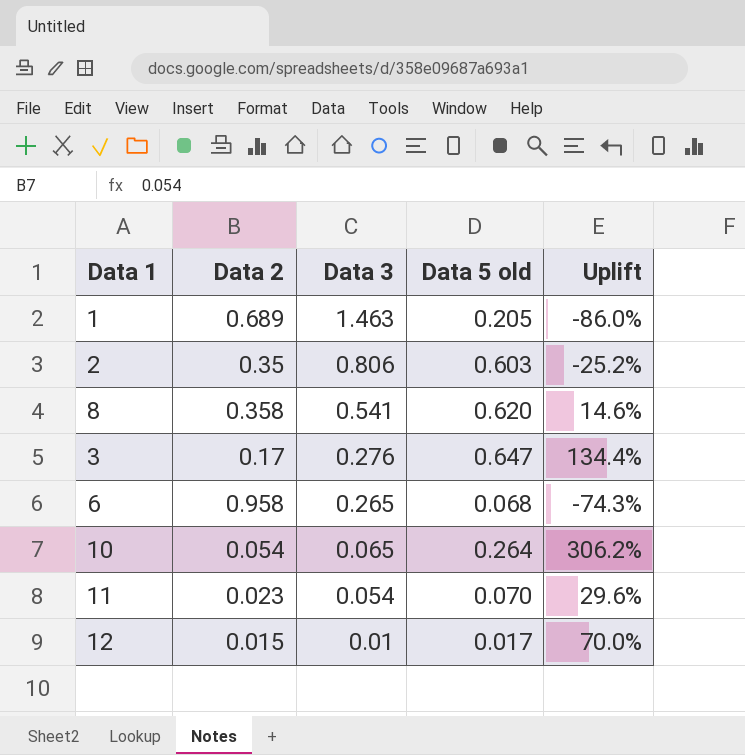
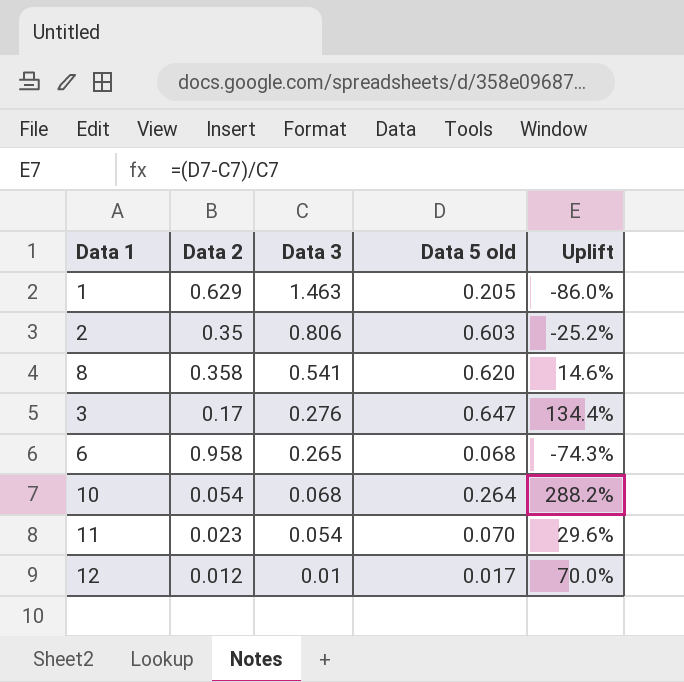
1 | Data 2: 0.689 -> 0.629
10 | Data 3: 0.065 -> 0.068
10 | Uplift: 306.2% -> 288.2%
12 | Data 2: 0.015 -> 0.012

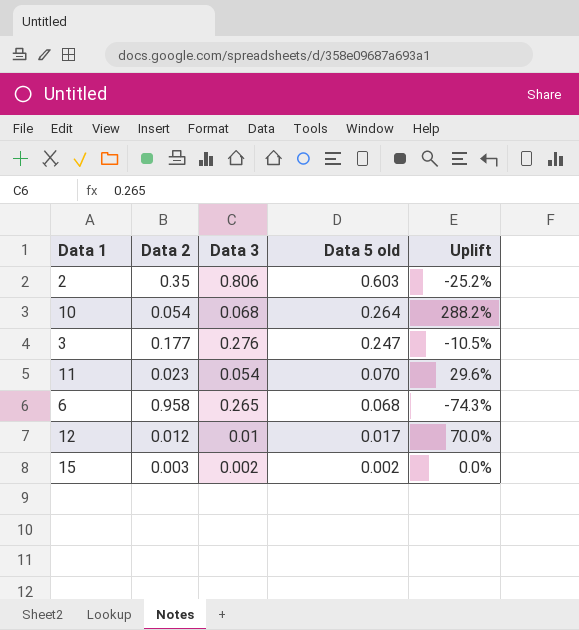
row order: Data 3 descending -> Data 5 old descending
row 1: 0.629 | 1.463 | 0.205 | -86.0% -> none
row 8: 0.358 | 0.541 | 0.620 | 14.6% -> none
3 | Data 2: 0.17 -> 0.177
3 | Data 5 old: 0.647 -> 0.247
3 | Uplift: 134.4% -> -10.5%
row 15: none -> 0.003 | 0.002 | 0.002 | 0.0%

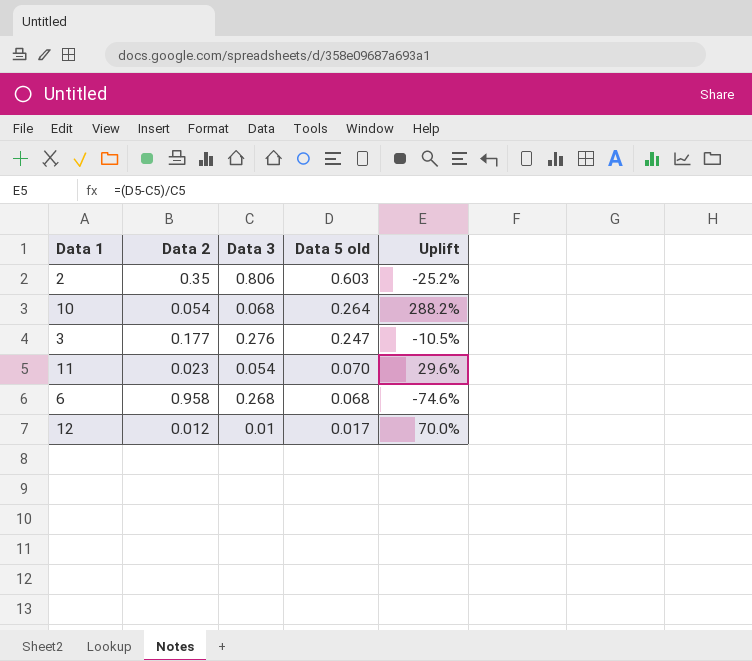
row 15: 0.003 | 0.002 | 0.002 | 0.0% -> none
6 | Data 3: 0.265 -> 0.268
6 | Uplift: -74.3% -> -74.6%

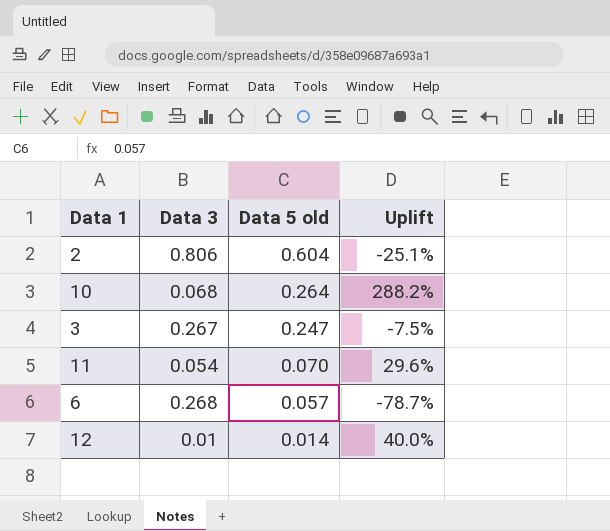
column Data 2 | position: 2 -> none
2 | Data 5 old: 0.603 -> 0.604
2 | Uplift: -25.2% -> -25.1%
3 | Data 3: 0.276 -> 0.267
3 | Uplift: -10.5% -> -7.5%
6 | Data 5 old: 0.068 -> 0.057
6 | Uplift: -74.6% -> -78.7%
12 | Data 5 old: 0.017 -> 0.014
12 | Uplift: 70.0% -> 40.0%

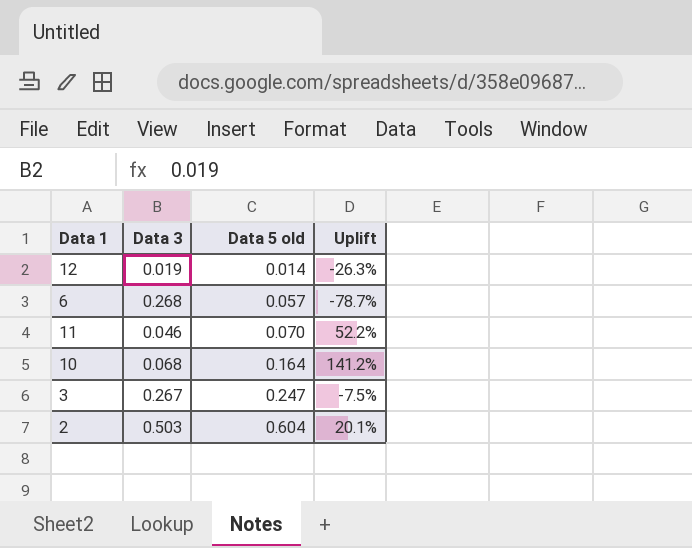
row order: Data 5 old descending -> Data 5 old ascending
12 | Data 3: 0.01 -> 0.019
12 | Uplift: 40.0% -> -26.3%
11 | Data 3: 0.054 -> 0.046
11 | Uplift: 29.6% -> 52.2%
10 | Data 5 old: 0.264 -> 0.164
10 | Uplift: 288.2% -> 141.2%
2 | Data 3: 0.806 -> 0.503
2 | Uplift: -25.1% -> 20.1%

